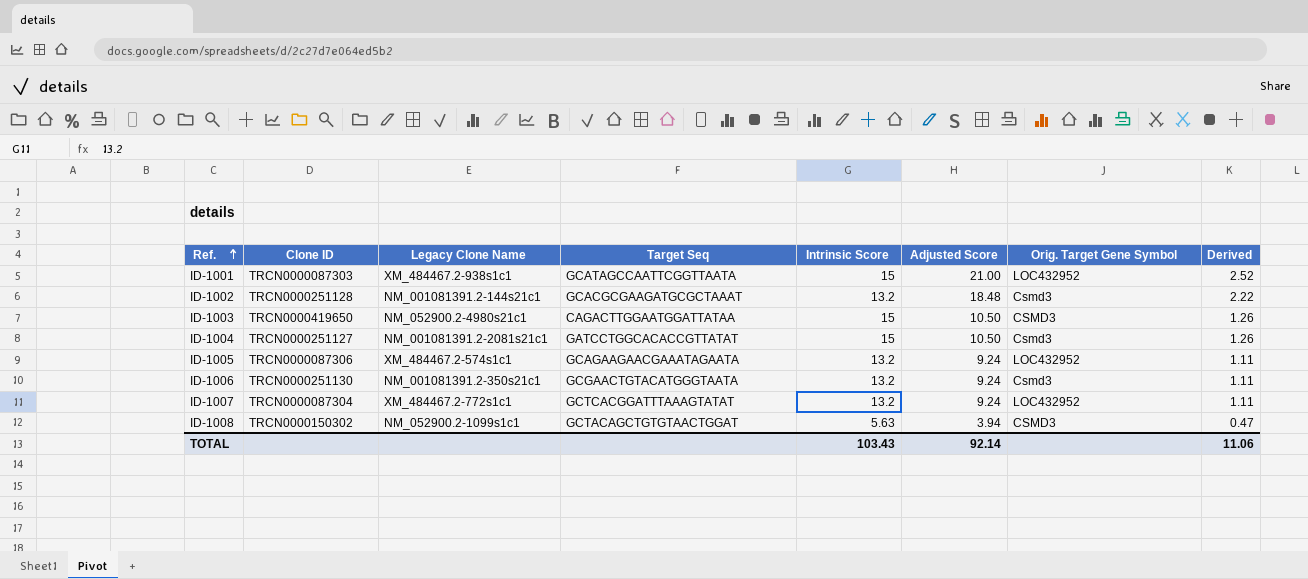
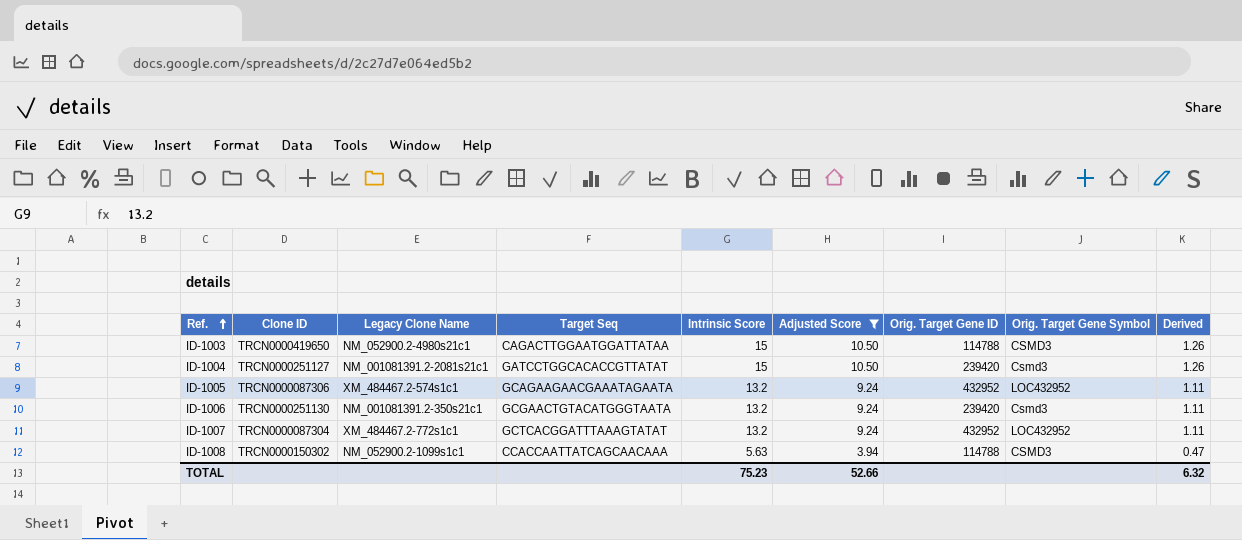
filter: none -> Adjusted Score <= 10.50
column Orig. Target Gene ID | position: none -> 7
ID-1008 | Target Seq: GCTACAGCTGTGTAACTGGAT -> CCACCAATTATCAGCAACAAA
TOTAL | Intrinsic Score: 103.43 -> 75.23
TOTAL | Adjusted Score: 92.14 -> 52.66
TOTAL | Derived: 11.06 -> 6.32

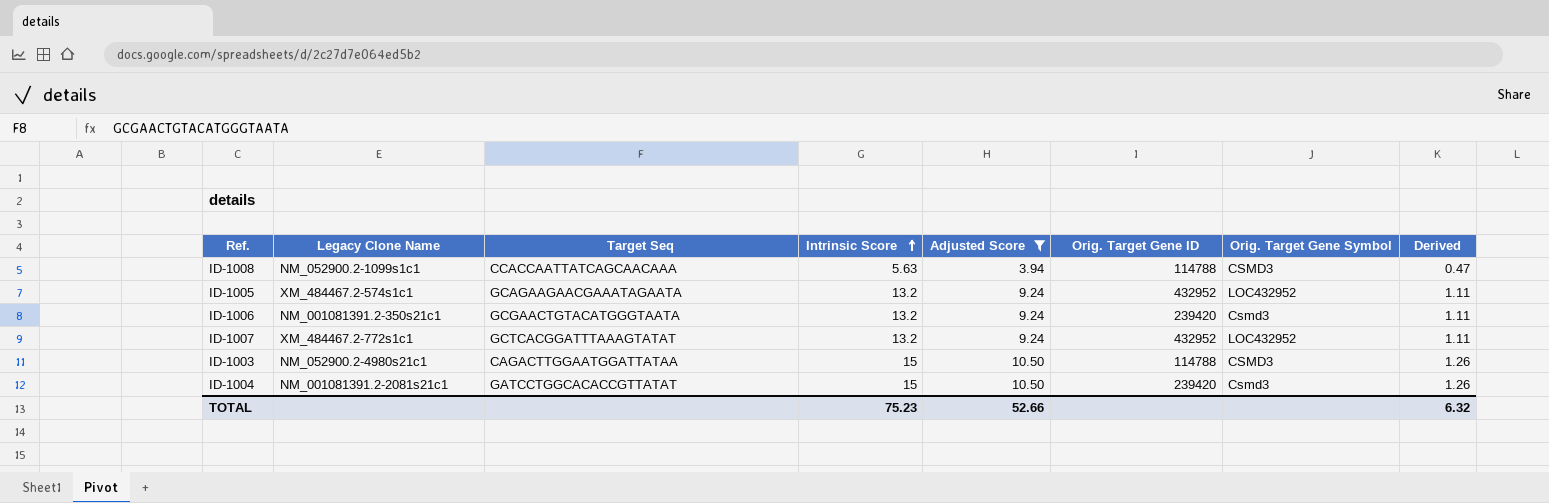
row order: Ref. ascending -> Intrinsic Score ascending
column Clone ID | position: 2 -> none

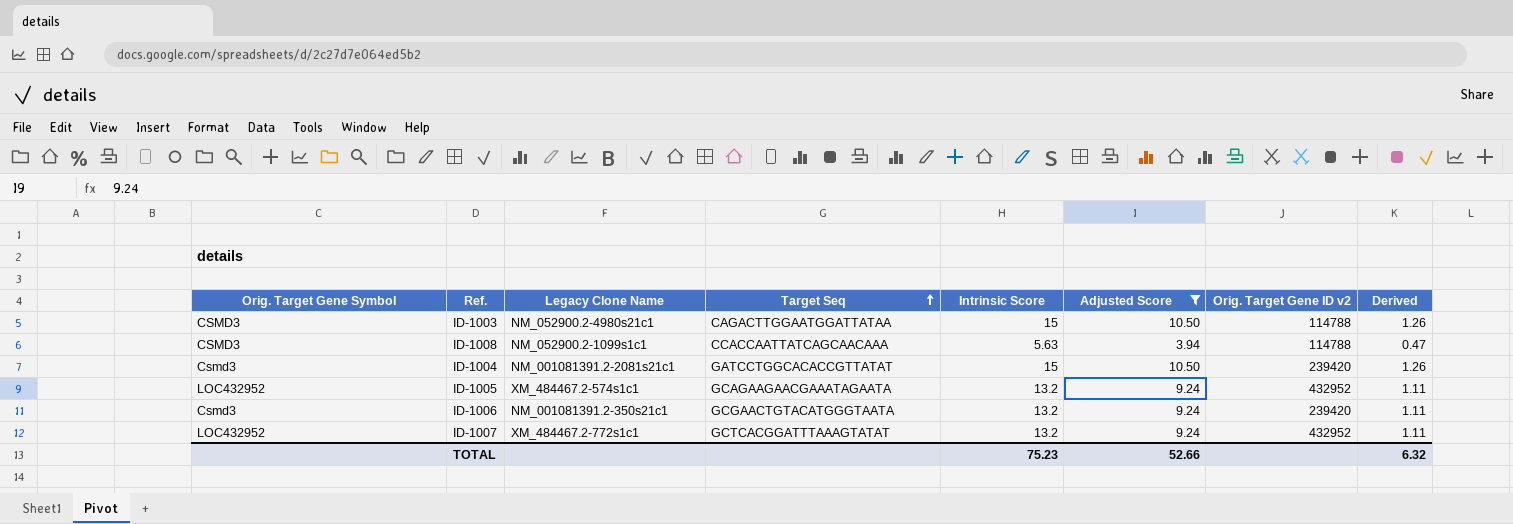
row order: Intrinsic Score ascending -> Target Seq ascending
column Orig. Target Gene Symbol | position: 7 -> 1
column name: Orig. Target Gene ID -> Orig. Target Gene ID v2

